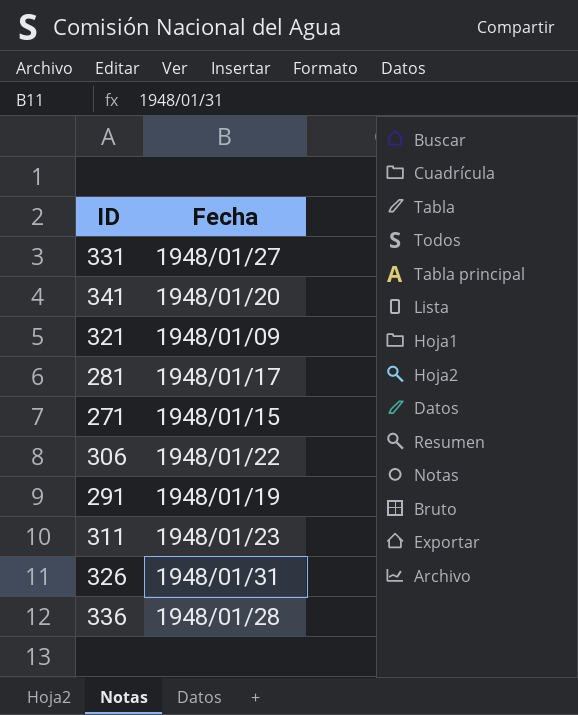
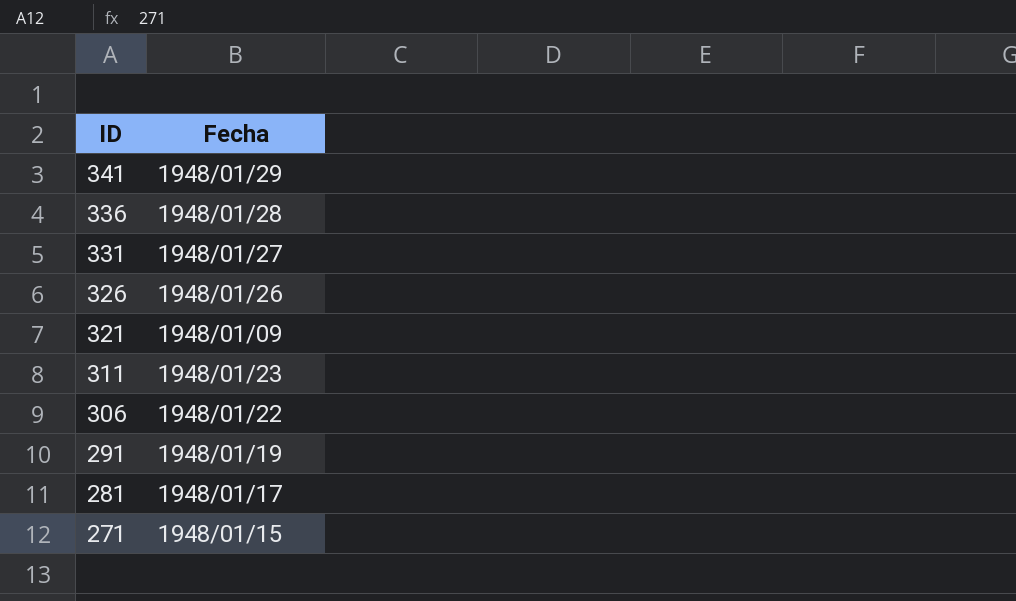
row order: none -> ID descending
341 | Fecha: 1948/01/20 -> 1948/01/29
326 | Fecha: 1948/01/31 -> 1948/01/26

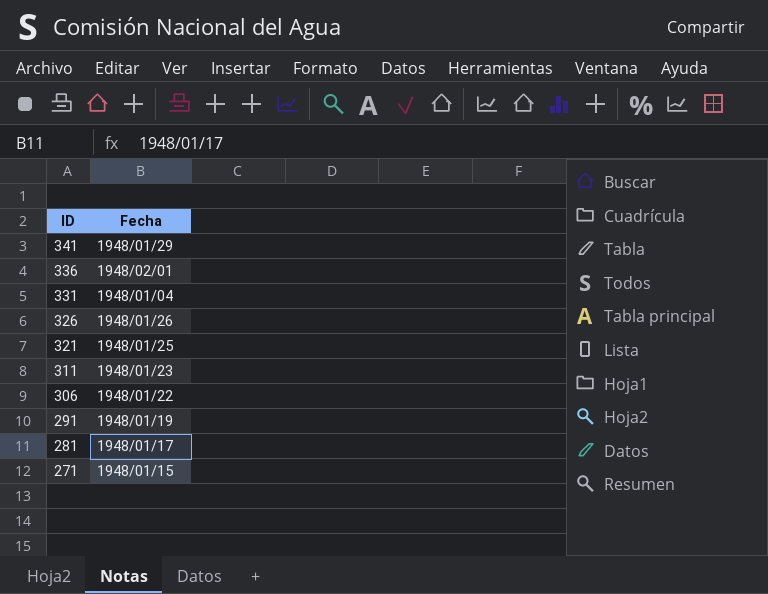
336 | Fecha: 1948/01/28 -> 1948/02/01
331 | Fecha: 1948/01/27 -> 1948/01/04
321 | Fecha: 1948/01/09 -> 1948/01/25

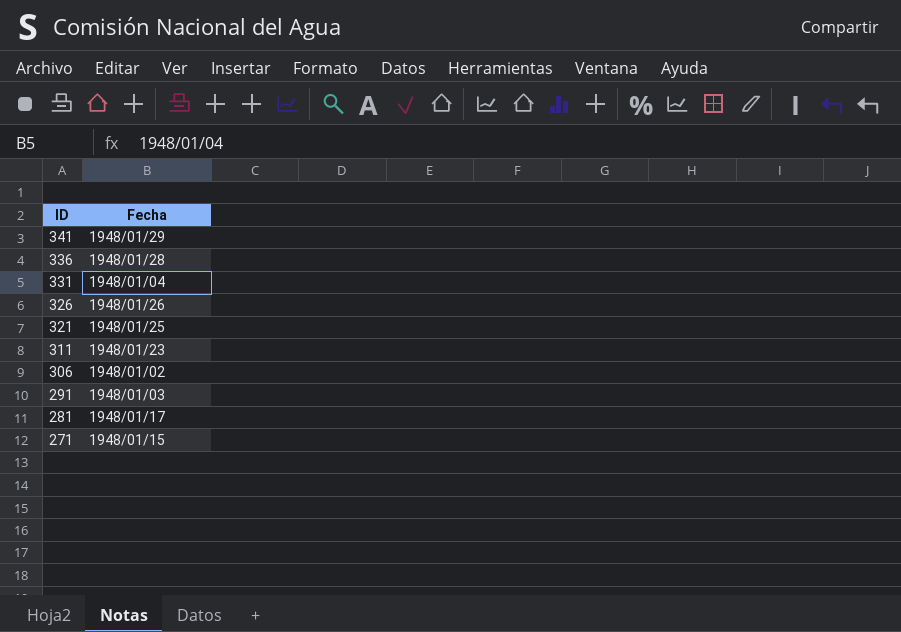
336 | Fecha: 1948/02/01 -> 1948/01/28
306 | Fecha: 1948/01/22 -> 1948/01/02
291 | Fecha: 1948/01/19 -> 1948/01/03

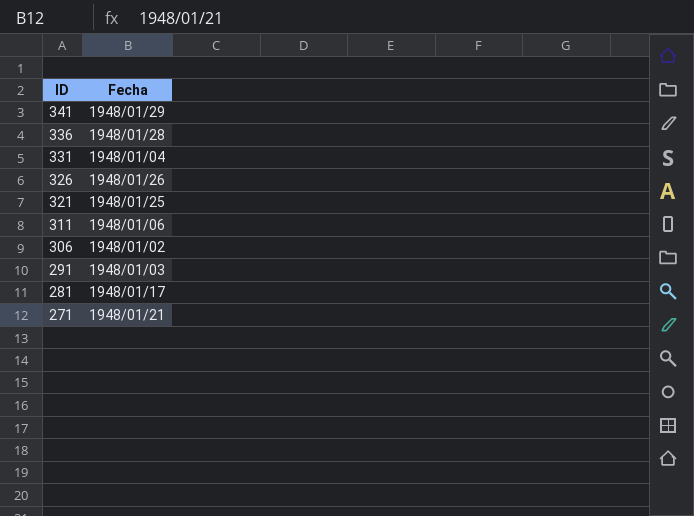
311 | Fecha: 1948/01/23 -> 1948/01/06
271 | Fecha: 1948/01/15 -> 1948/01/21

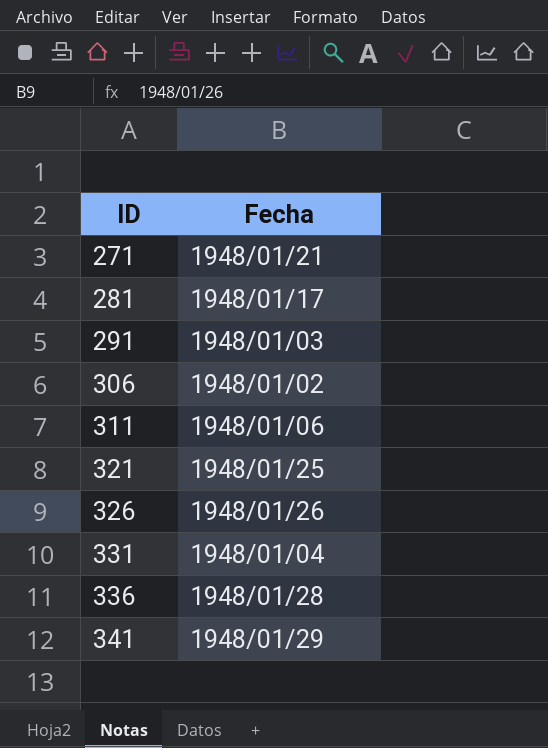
row order: ID descending -> ID ascending

